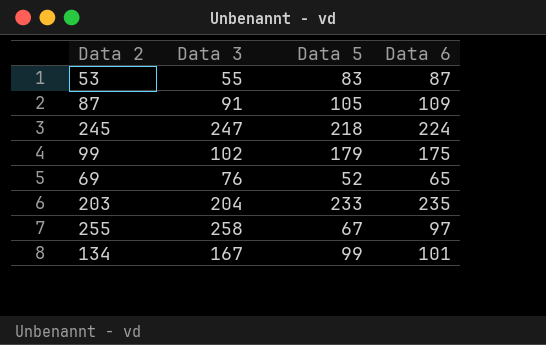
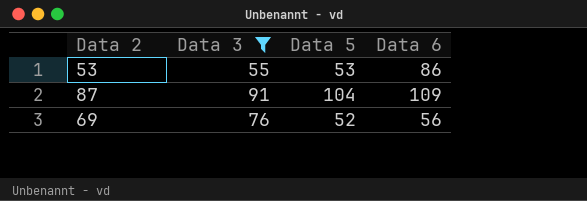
filter: none -> Data 3 <= 91
53 | Data 5: 83 -> 53
53 | Data 6: 87 -> 86
87 | Data 5: 105 -> 104
69 | Data 6: 65 -> 56

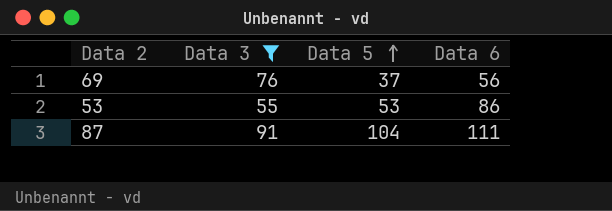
row order: none -> Data 5 ascending
69 | Data 5: 52 -> 37
87 | Data 6: 109 -> 111

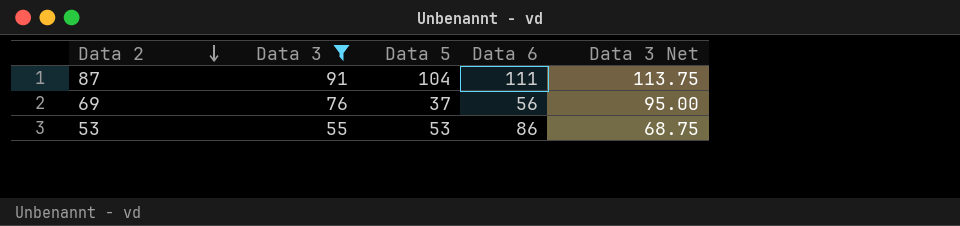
row order: Data 5 ascending -> Data 2 descending
column Data 3 Net | formula: none -> [Data 3] * 1.25

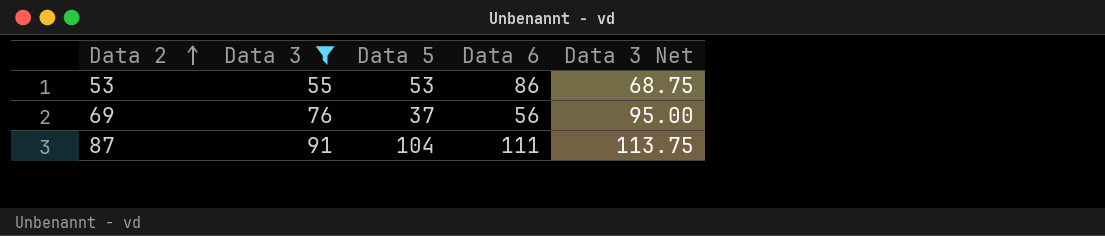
row order: Data 2 descending -> Data 2 ascending

